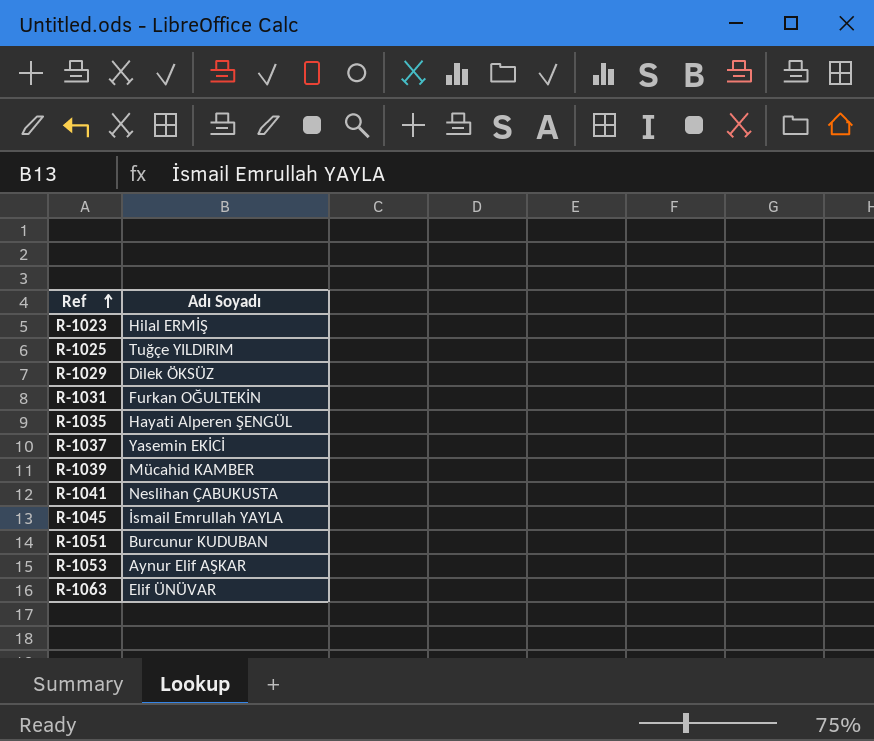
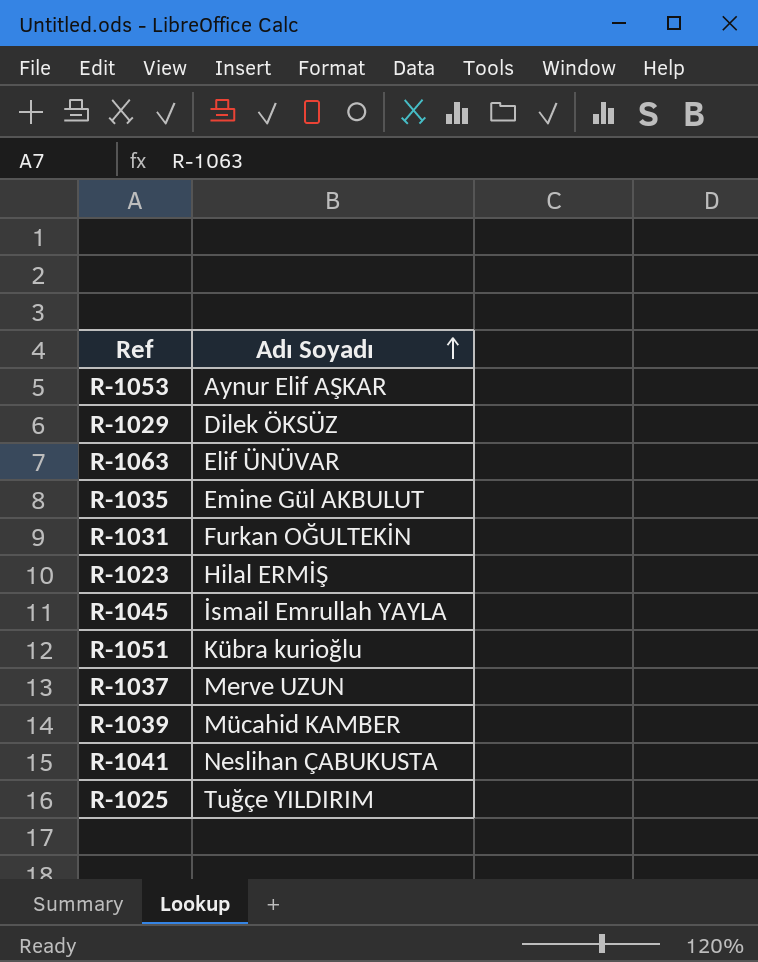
row order: Ref ascending -> Adı Soyadı ascending
R-1035 | Adı Soyadı: Hayati Alperen ŞENGÜL -> Emine Gül AKBULUT
R-1051 | Adı Soyadı: Burcunur KUDUBAN -> Kübra kurioğlu
R-1037 | Adı Soyadı: Yasemin EKİCİ -> Merve UZUN

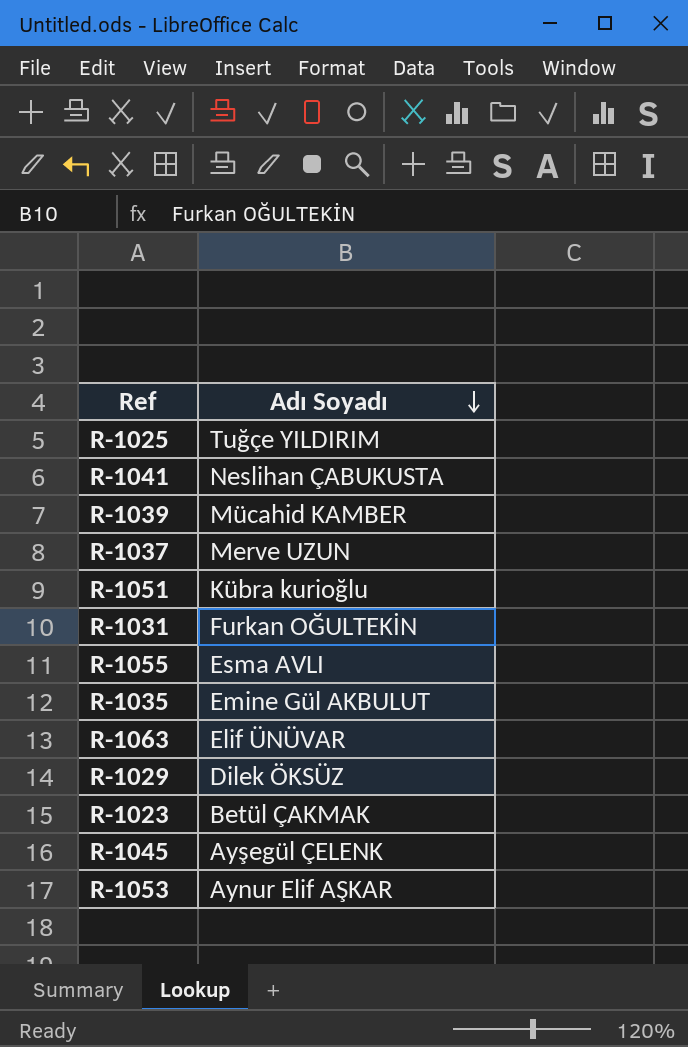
row order: Adı Soyadı ascending -> Adı Soyadı descending
row R-1055: none -> Esma AVLI
R-1023 | Adı Soyadı: Hilal ERMİŞ -> Betül ÇAKMAK
R-1045 | Adı Soyadı: İsmail Emrullah YAYLA -> Ayşegül ÇELENK

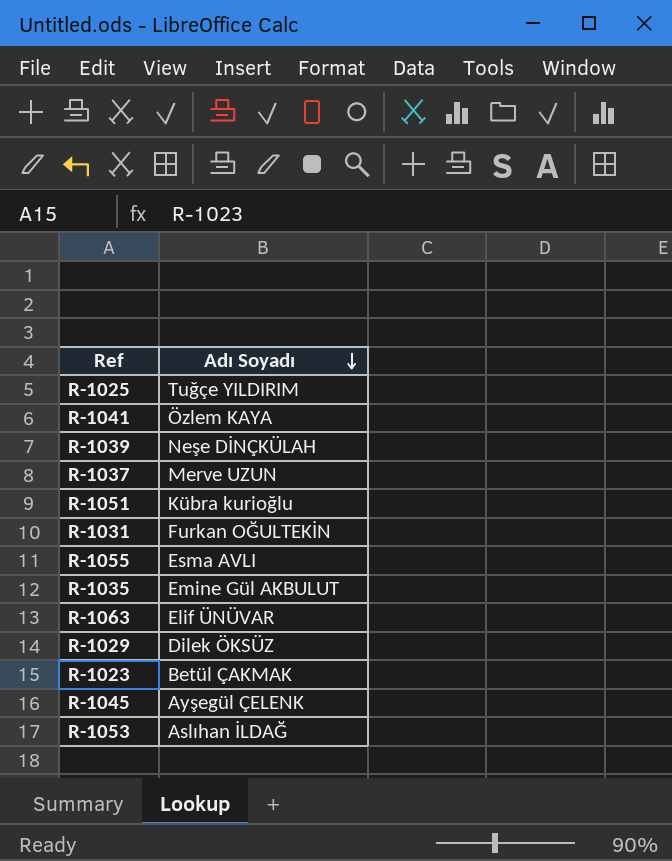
R-1041 | Adı Soyadı: Neslihan ÇABUKUSTA -> Özlem KAYA
R-1039 | Adı Soyadı: Mücahid KAMBER -> Neşe DİNÇKÜLAH
R-1053 | Adı Soyadı: Aynur Elif AŞKAR -> Aslıhan İLDAĞ

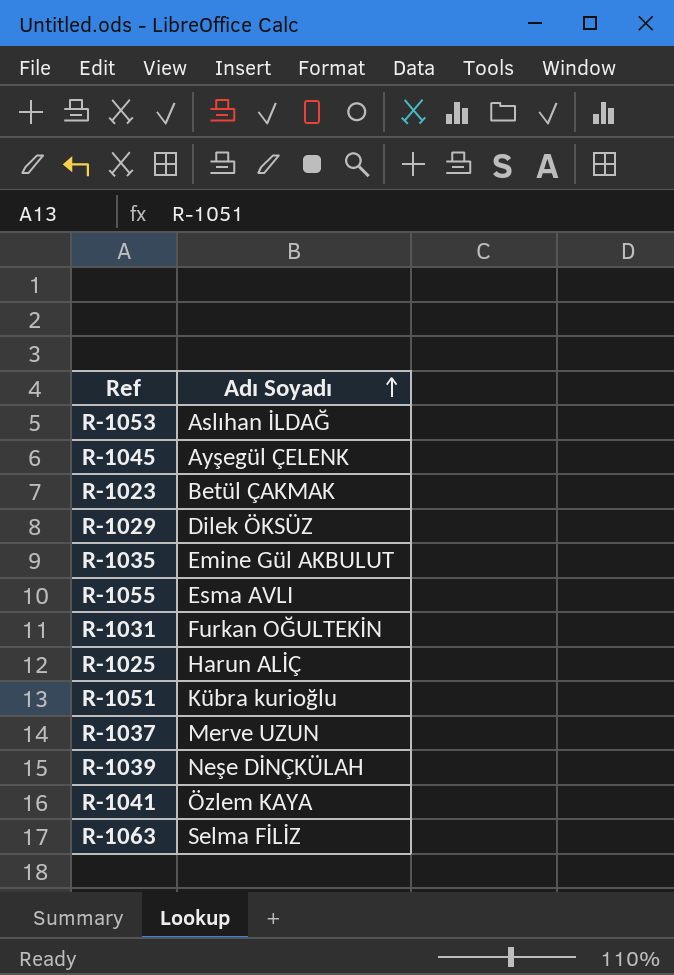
row order: Adı Soyadı descending -> Adı Soyadı ascending
R-1025 | Adı Soyadı: Tuğçe YILDIRIM -> Harun ALİÇ
R-1063 | Adı Soyadı: Elif ÜNÜVAR -> Selma FİLİZ

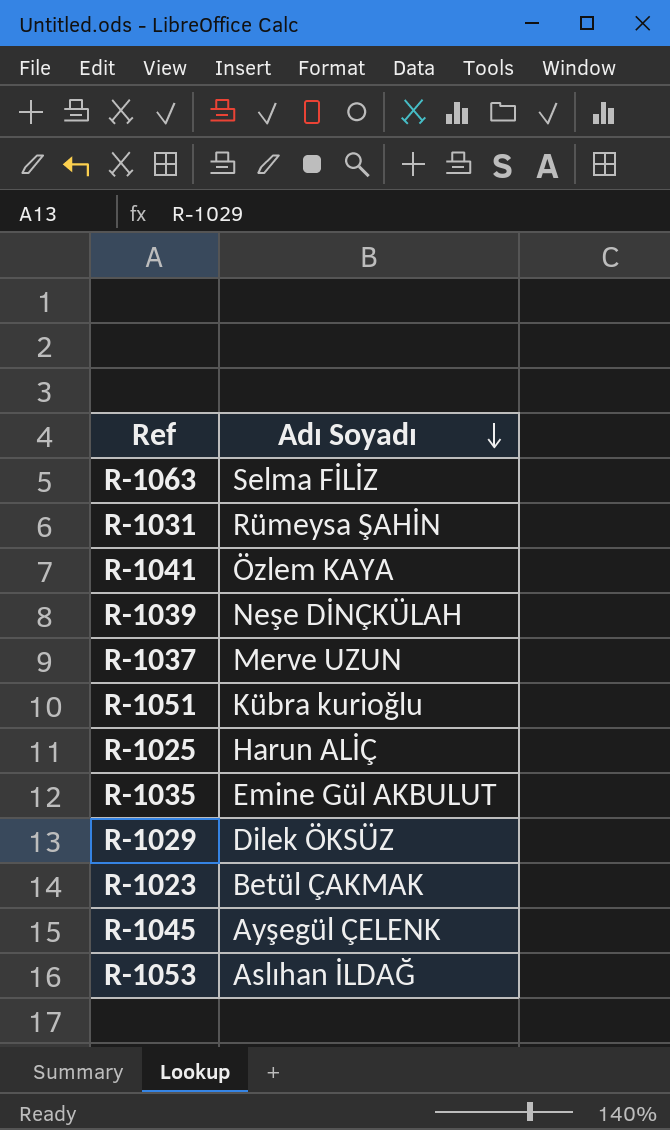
row order: Adı Soyadı ascending -> Adı Soyadı descending
row R-1055: Esma AVLI -> none
R-1031 | Adı Soyadı: Furkan OĞULTEKİN -> Rümeysa ŞAHİN

